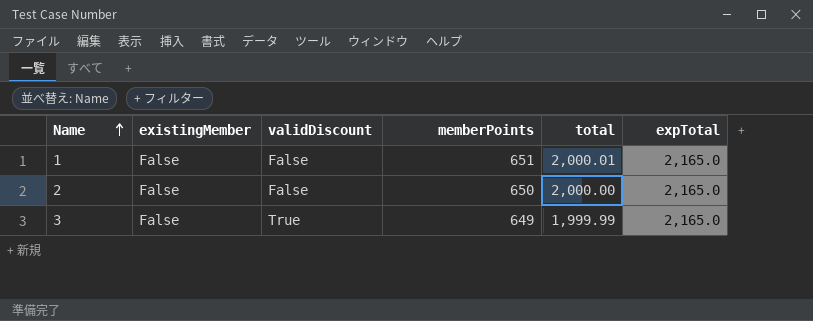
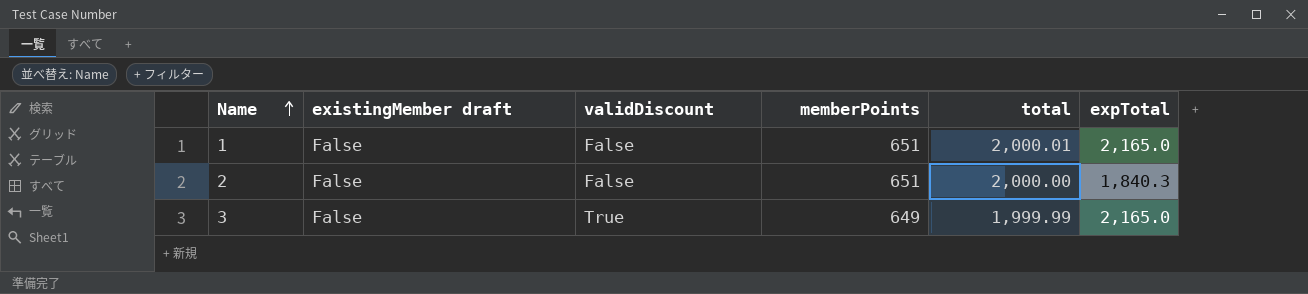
column name: existingMember -> existingMember draft
2 | memberPoints: 650 -> 651
2 | expTotal: 2,165.0 -> 1,840.3

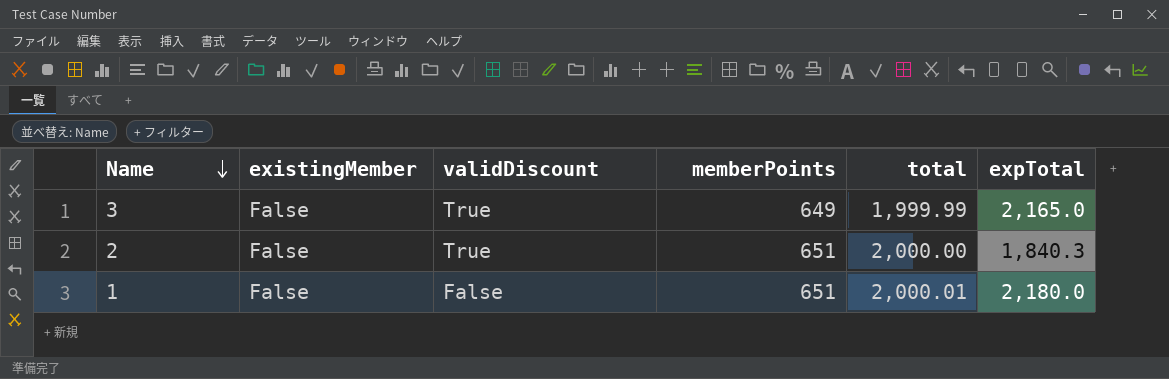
row order: Name ascending -> Name descending
column name: existingMember draft -> existingMember
2 | validDiscount: False -> True
1 | expTotal: 2,165.0 -> 2,180.0

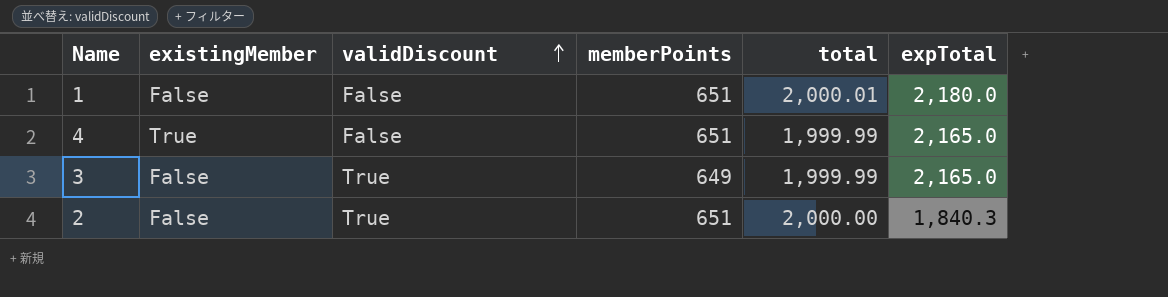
row order: Name descending -> validDiscount ascending
row 4: none -> True | False | 651 | 1,999.99 | 2,165.0

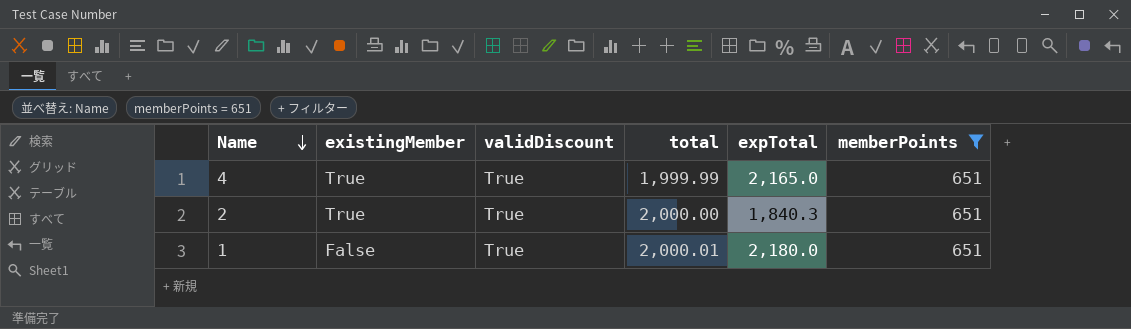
filter: none -> memberPoints = 651
row order: validDiscount ascending -> Name descending
column memberPoints | position: 4 -> 6
4 | validDiscount: False -> True
2 | existingMember: False -> True
1 | validDiscount: False -> True

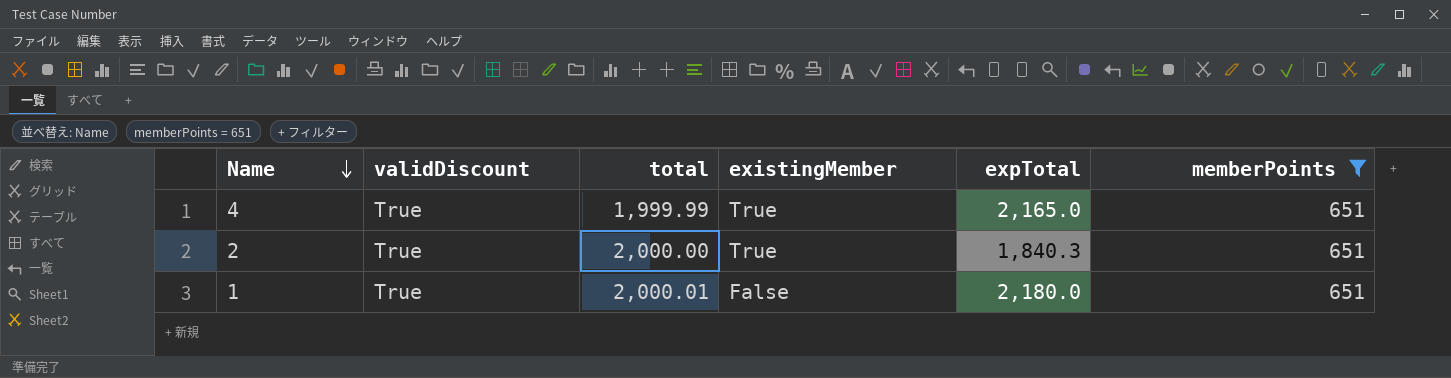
column existingMember | position: 2 -> 4

